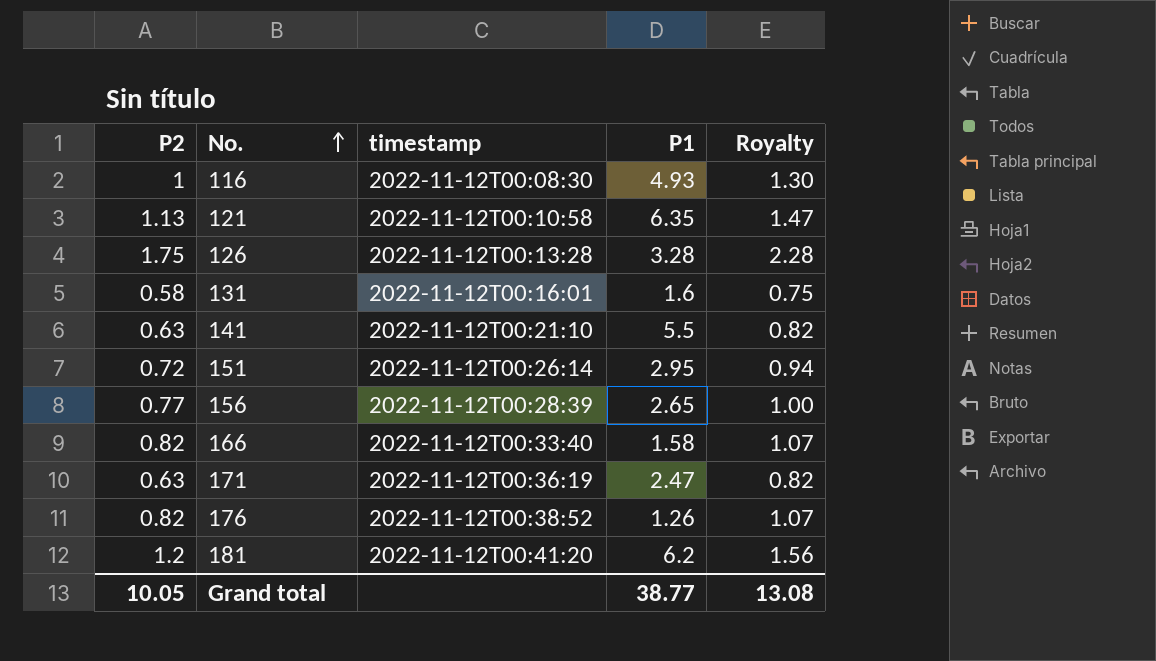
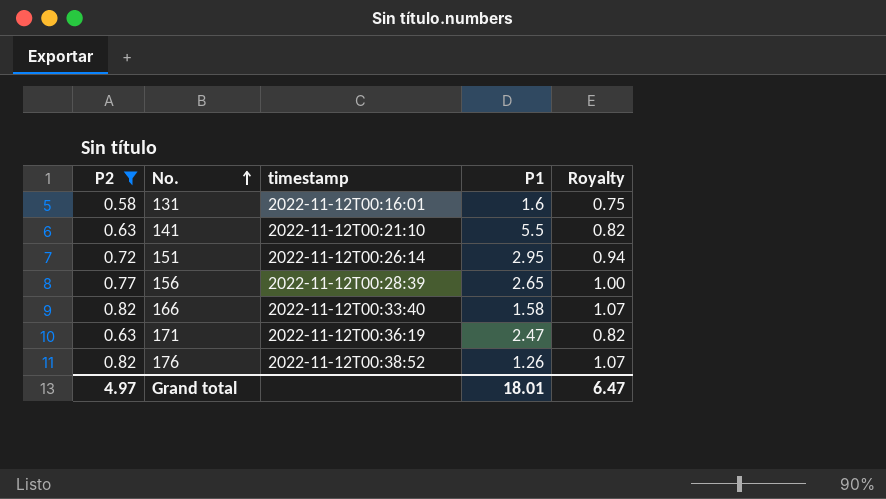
filter: none -> P2 <= 0.82
Grand total | P2: 10.05 -> 4.97
Grand total | P1: 38.77 -> 18.01
Grand total | Royalty: 13.08 -> 6.47

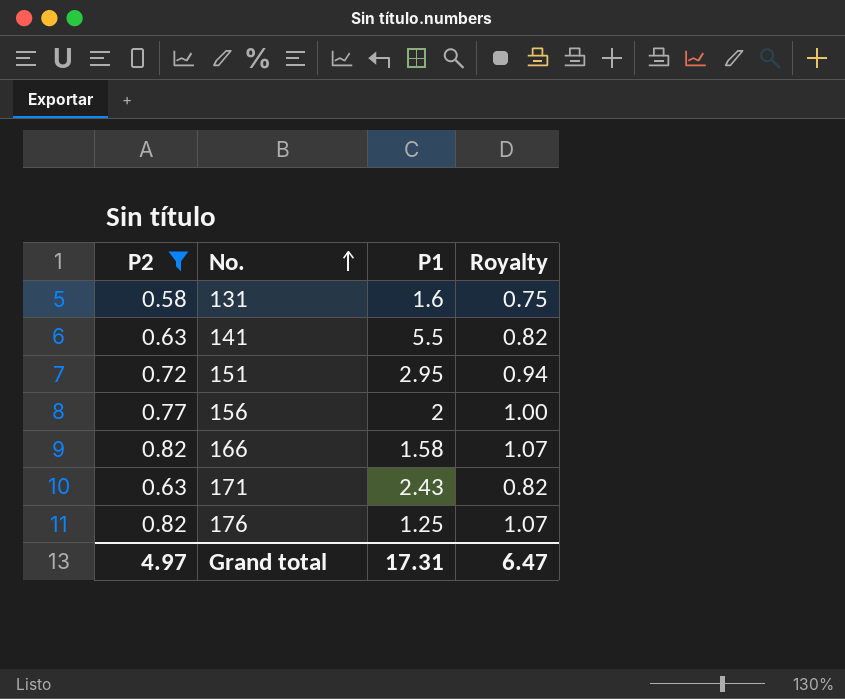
column timestamp | position: 3 -> none
156 | P1: 2.65 -> 2
171 | P1: 2.47 -> 2.43
176 | P1: 1.26 -> 1.25
Grand total | P1: 18.01 -> 17.31

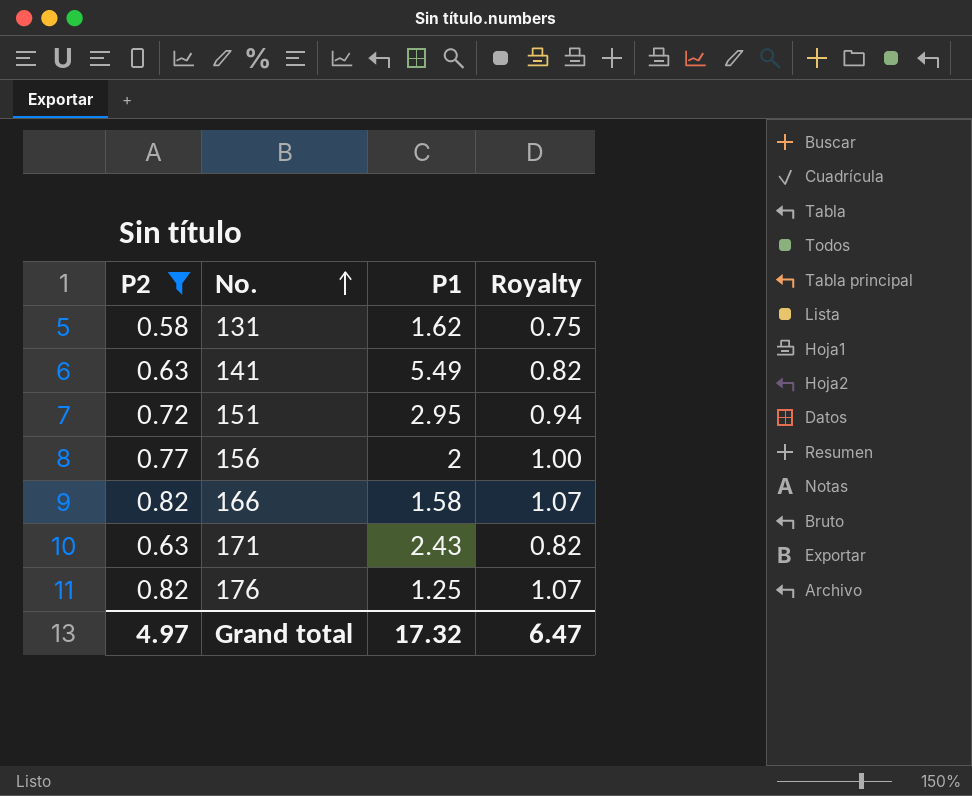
131 | P1: 1.6 -> 1.62
141 | P1: 5.5 -> 5.49
Grand total | P1: 17.31 -> 17.32

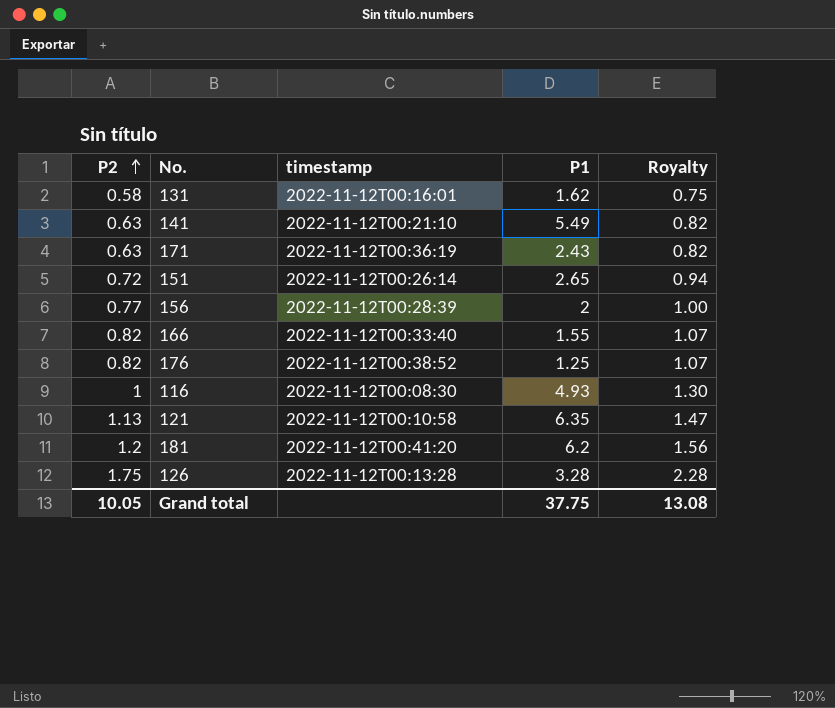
filter: P2 <= 0.82 -> none
row order: No. ascending -> P2 ascending
column timestamp | position: none -> 3
151 | P1: 2.95 -> 2.65
166 | P1: 1.58 -> 1.55
Grand total | P2: 4.97 -> 10.05
Grand total | P1: 17.32 -> 37.75
Grand total | Royalty: 6.47 -> 13.08

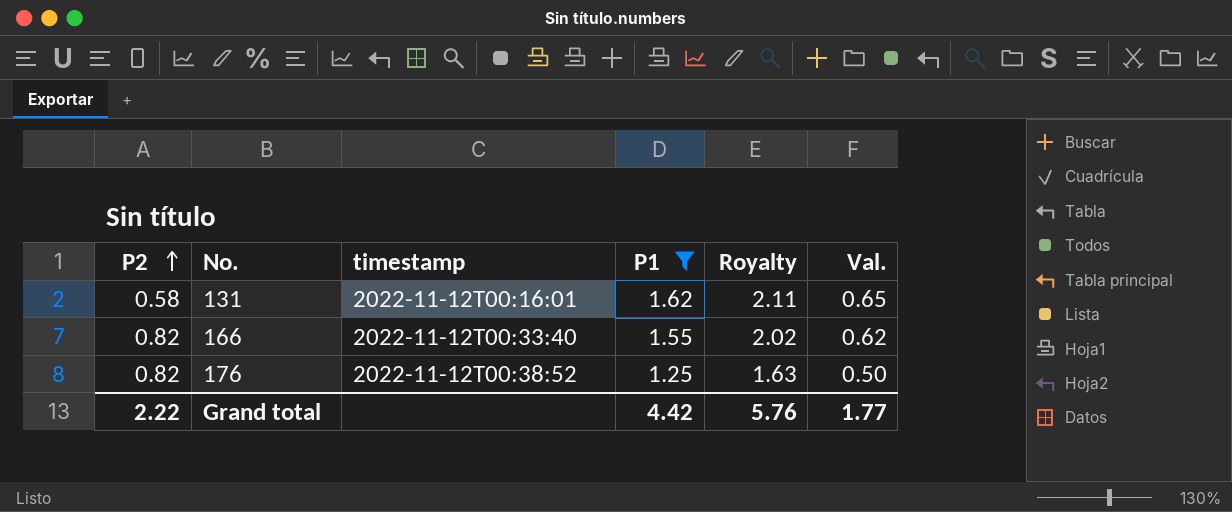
filter: none -> P1 <= 1.62
column Royalty | formula: [P2] * 1.3 -> [P1] * 1.3
column Val. | formula: none -> [P1] * 0.4
Grand total | P2: 10.05 -> 2.22
Grand total | P1: 37.75 -> 4.42
Grand total | Royalty: 13.08 -> 5.76

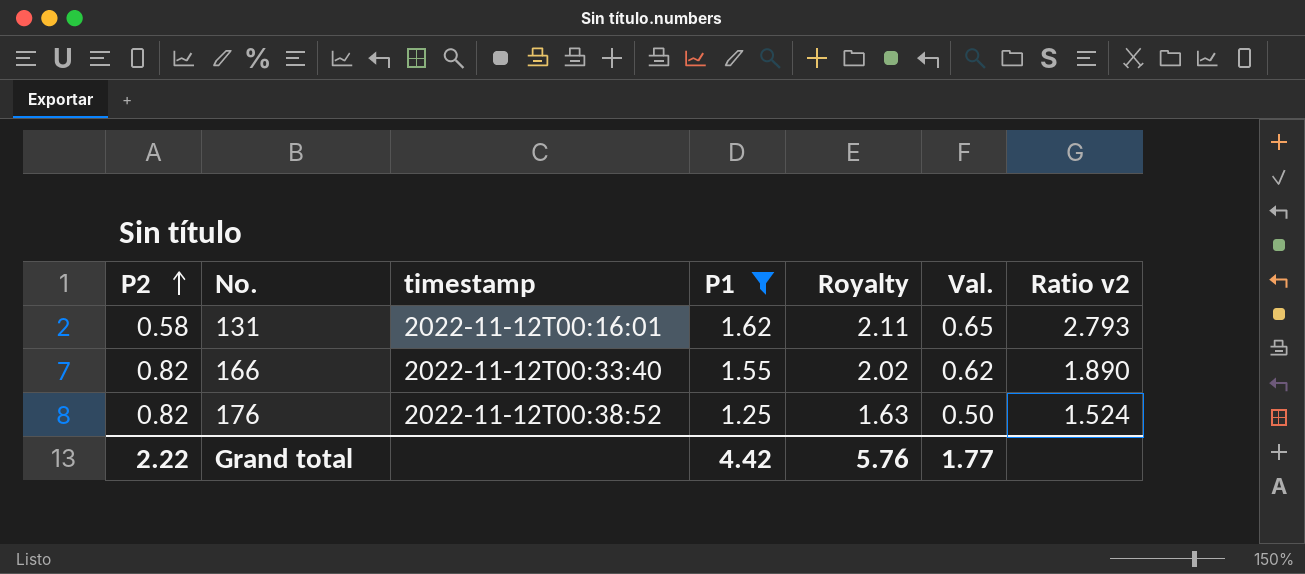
column Ratio v2 | formula: none -> [P1] / [P2]

